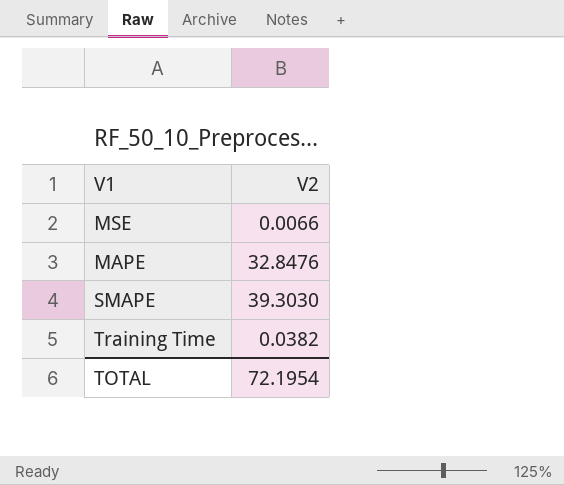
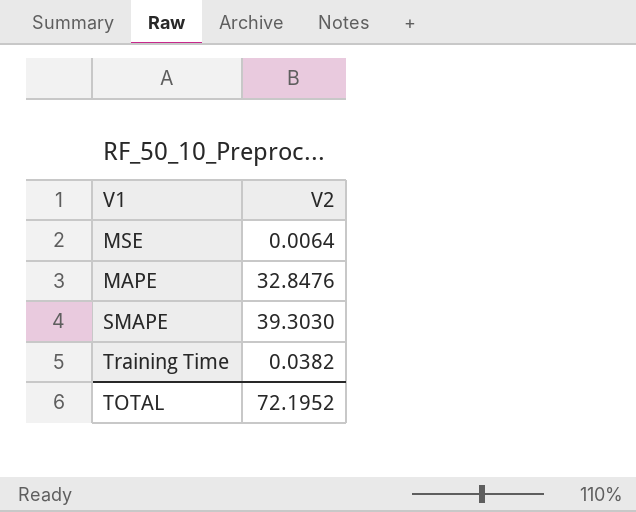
MSE | V2: 0.0066 -> 0.0064
TOTAL | V2: 72.1954 -> 72.1952

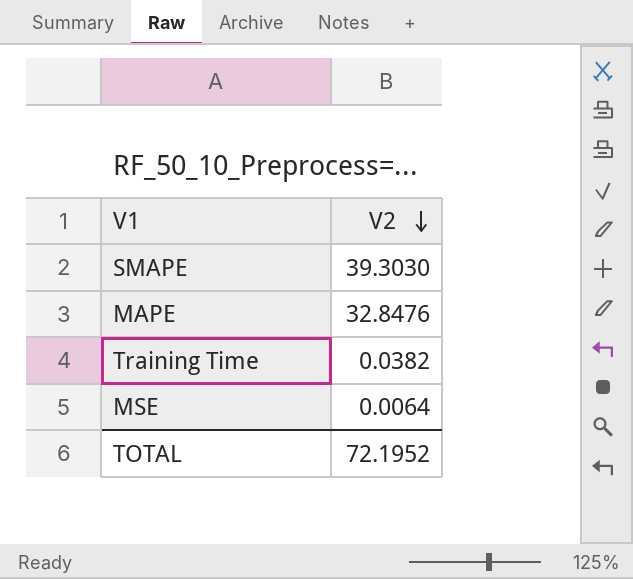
row order: none -> V2 descending

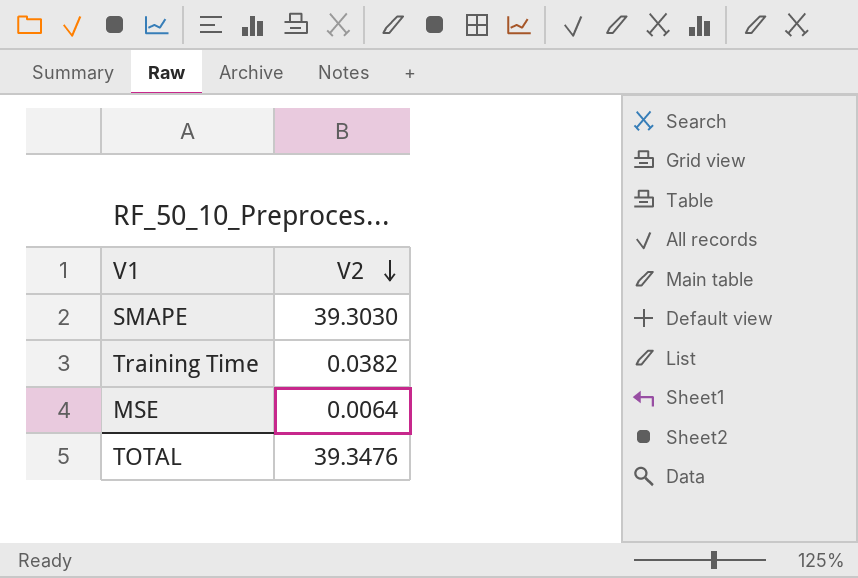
row MAPE: 32.8476 -> none
TOTAL | V2: 72.1952 -> 39.3476

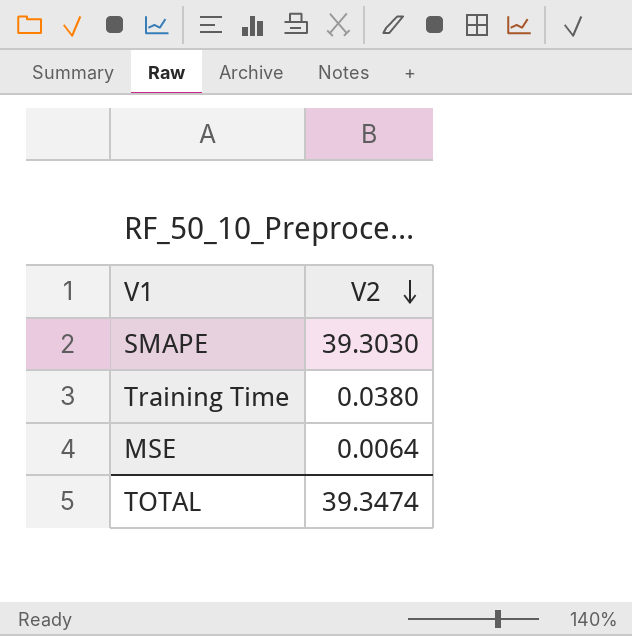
Training Time | V2: 0.0382 -> 0.0380
TOTAL | V2: 39.3476 -> 39.3474

